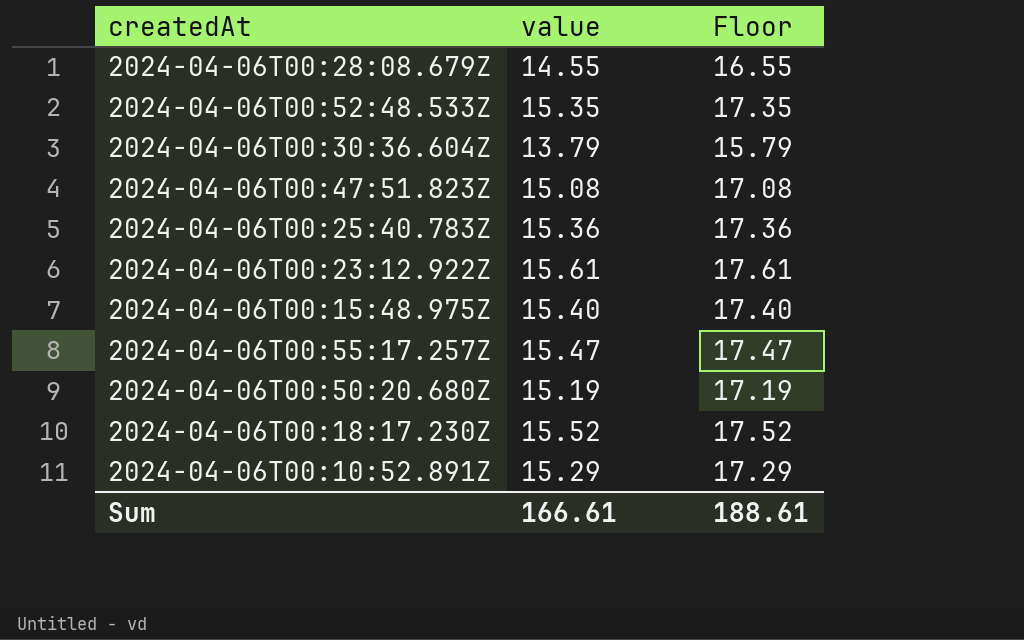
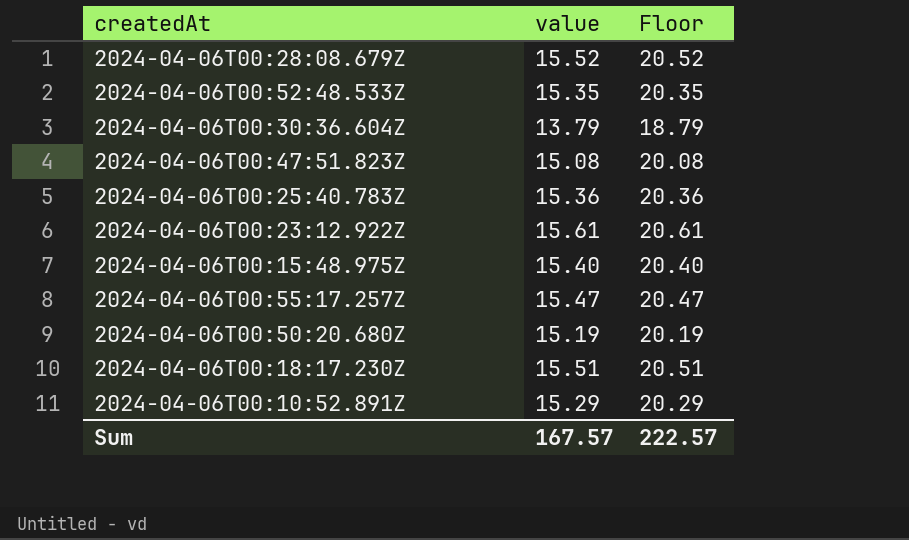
column Floor | formula: [value] + 2 -> [value] + 5
2024-04-06T00:28:08.679Z | value: 14.55 -> 15.52
2024-04-06T00:18:17.230Z | value: 15.52 -> 15.51
Sum | value: 166.61 -> 167.57
Sum | Floor: 188.61 -> 222.57

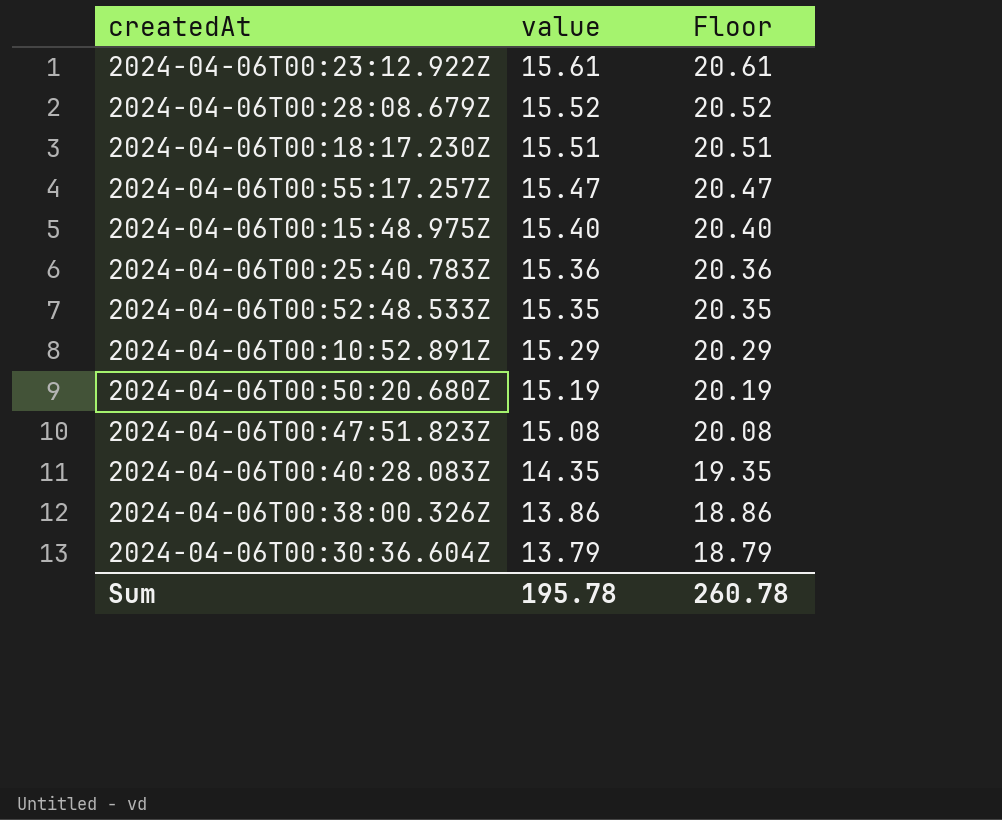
row order: none -> value descending
row 2024-04-06T00:40:28.083Z: none -> 14.35 | 19.35
row 2024-04-06T00:38:00.326Z: none -> 13.86 | 18.86
Sum | value: 167.57 -> 195.78
Sum | Floor: 222.57 -> 260.78

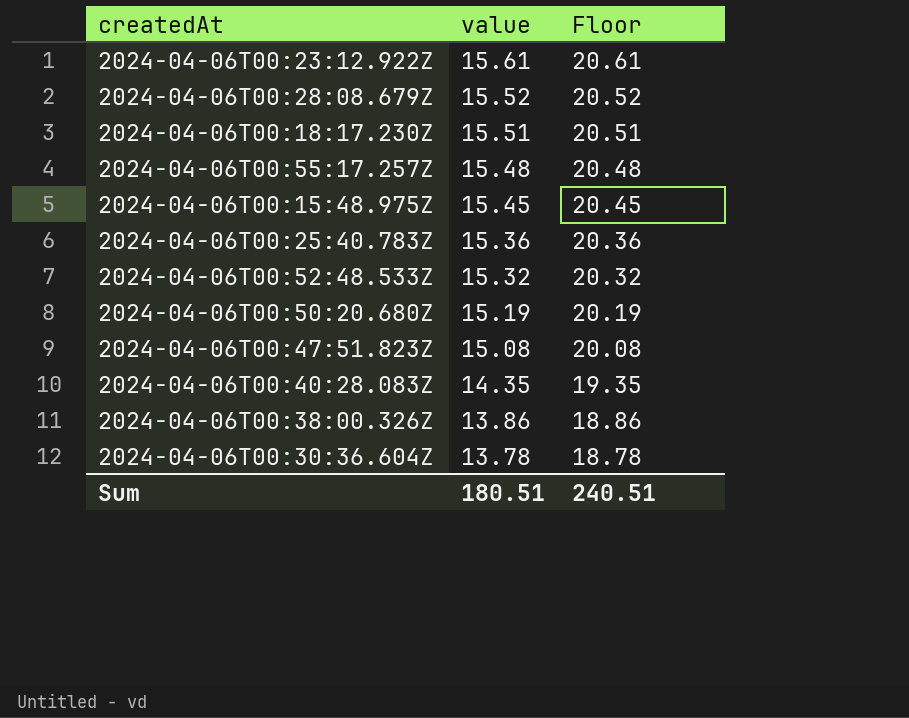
row 2024-04-06T00:10:52.891Z: 15.29 | 20.29 -> none
2024-04-06T00:55:17.257Z | value: 15.47 -> 15.48
2024-04-06T00:55:17.257Z | Floor: 20.47 -> 20.48
2024-04-06T00:15:48.975Z | value: 15.40 -> 15.45
2024-04-06T00:15:48.975Z | Floor: 20.40 -> 20.45
2024-04-06T00:52:48.533Z | value: 15.35 -> 15.32
2024-04-06T00:52:48.533Z | Floor: 20.35 -> 20.32
2024-04-06T00:30:36.604Z | value: 13.79 -> 13.78
2024-04-06T00:30:36.604Z | Floor: 18.79 -> 18.78
Sum | value: 195.78 -> 180.51
Sum | Floor: 260.78 -> 240.51

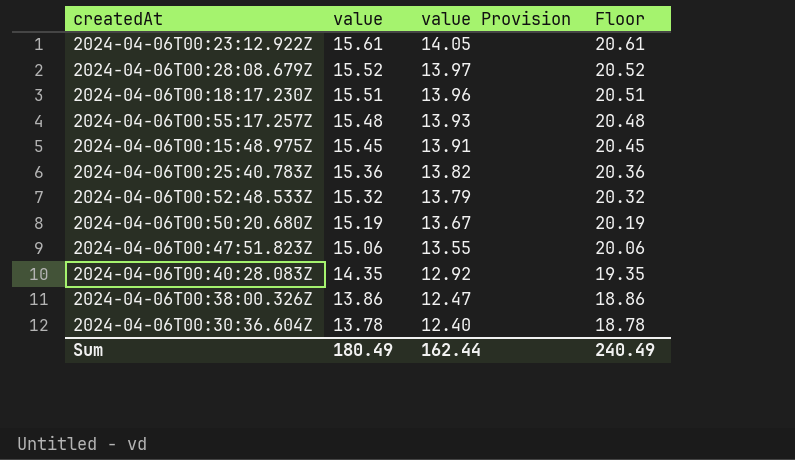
column value Provision | formula: none -> [value] * 0.9
2024-04-06T00:47:51.823Z | value: 15.08 -> 15.06
2024-04-06T00:47:51.823Z | Floor: 20.08 -> 20.06
Sum | value: 180.51 -> 180.49
Sum | Floor: 240.51 -> 240.49

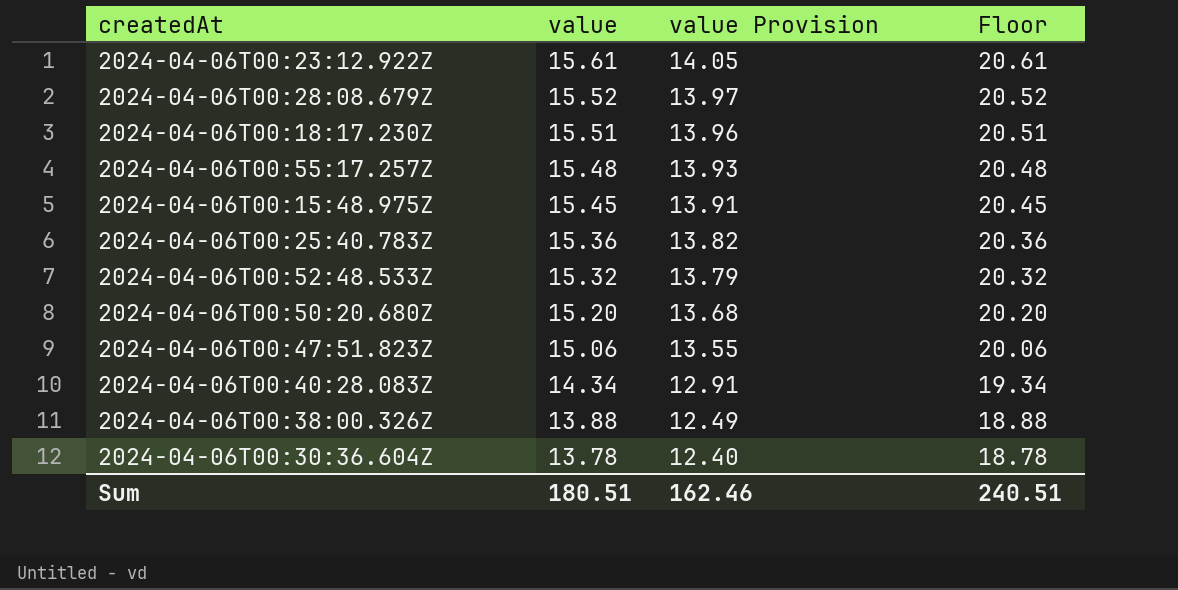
2024-04-06T00:50:20.680Z | value: 15.19 -> 15.20
2024-04-06T00:50:20.680Z | value Provision: 13.67 -> 13.68
2024-04-06T00:50:20.680Z | Floor: 20.19 -> 20.20
2024-04-06T00:40:28.083Z | value: 14.35 -> 14.34
2024-04-06T00:40:28.083Z | value Provision: 12.92 -> 12.91
2024-04-06T00:40:28.083Z | Floor: 19.35 -> 19.34
2024-04-06T00:38:00.326Z | value: 13.86 -> 13.88
2024-04-06T00:38:00.326Z | value Provision: 12.47 -> 12.49
2024-04-06T00:38:00.326Z | Floor: 18.86 -> 18.88
Sum | value: 180.49 -> 180.51
Sum | value Provision: 162.44 -> 162.46
Sum | Floor: 240.49 -> 240.51

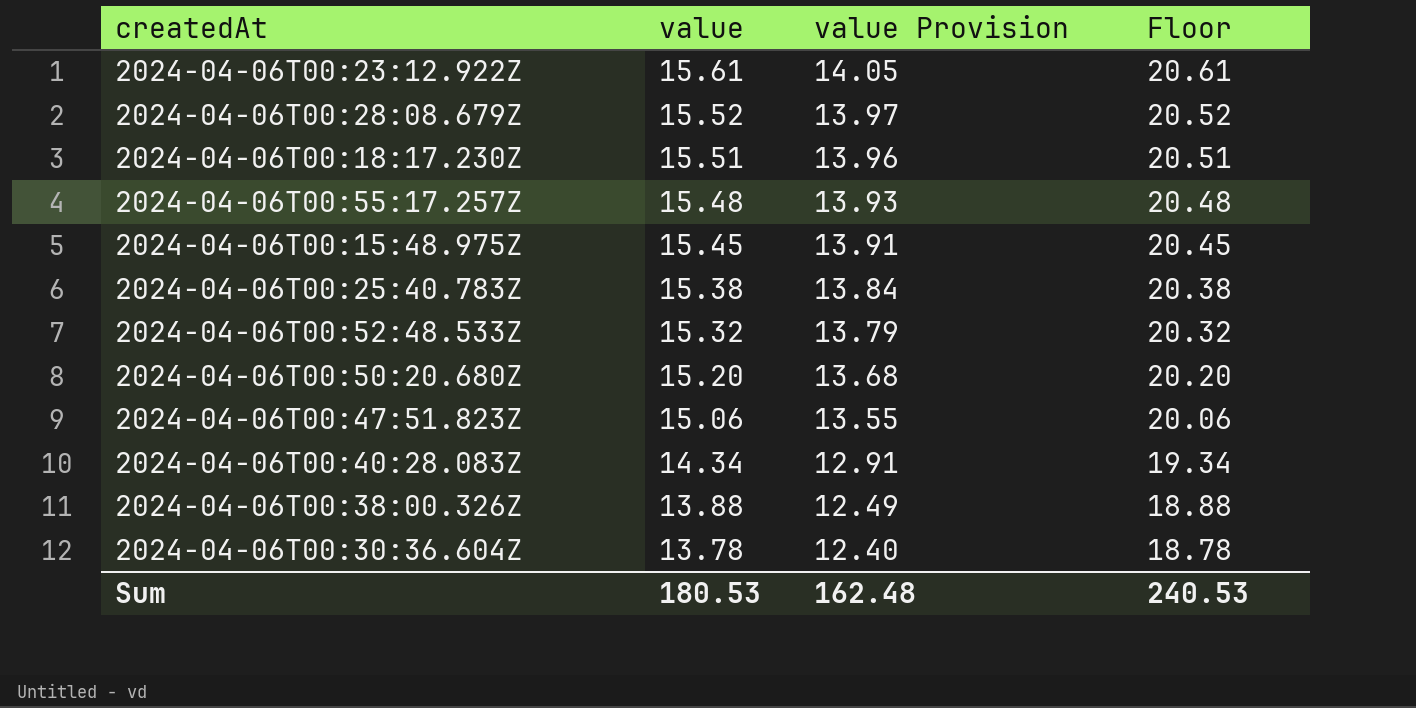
2024-04-06T00:25:40.783Z | value: 15.36 -> 15.38
2024-04-06T00:25:40.783Z | value Provision: 13.82 -> 13.84
2024-04-06T00:25:40.783Z | Floor: 20.36 -> 20.38
Sum | value: 180.51 -> 180.53
Sum | value Provision: 162.46 -> 162.48
Sum | Floor: 240.51 -> 240.53

